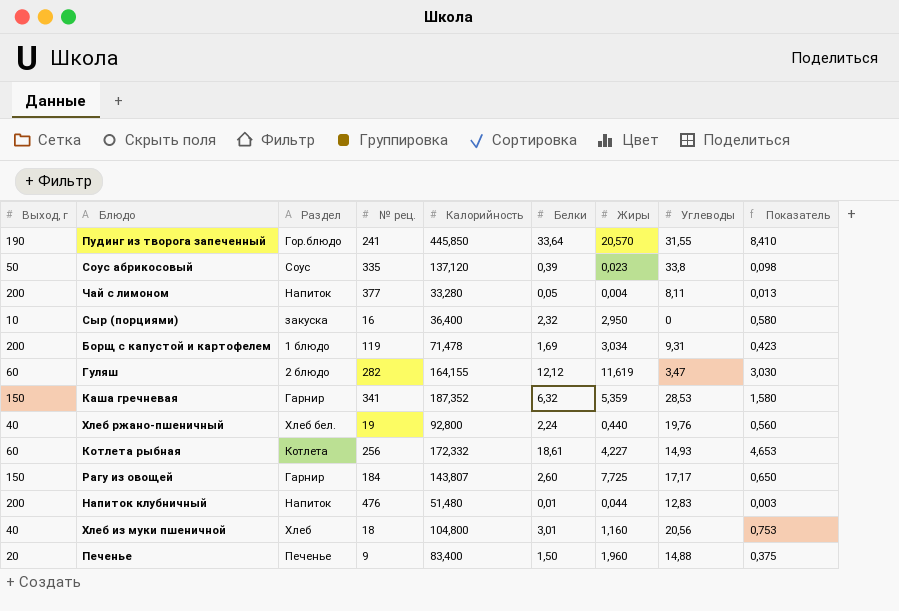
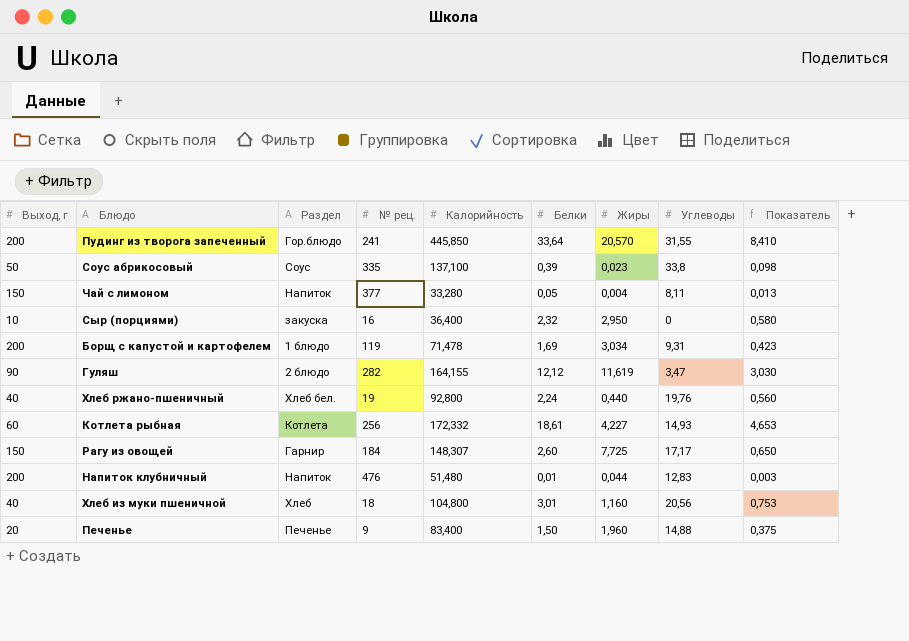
row Каша гречневая: 150 | Гарнир | 341 | 187,352 | 6,32 | 5,359 | 28,53 | 1,580 -> none
Пудинг из творога запеченный | Выход, г: 190 -> 200
Соус абрикосовый | Калорийность: 137,120 -> 137,100
Чай с лимоном | Выход, г: 200 -> 150
Гуляш | Выход, г: 60 -> 90
Рагу из овощей | Калорийность: 143,807 -> 148,307

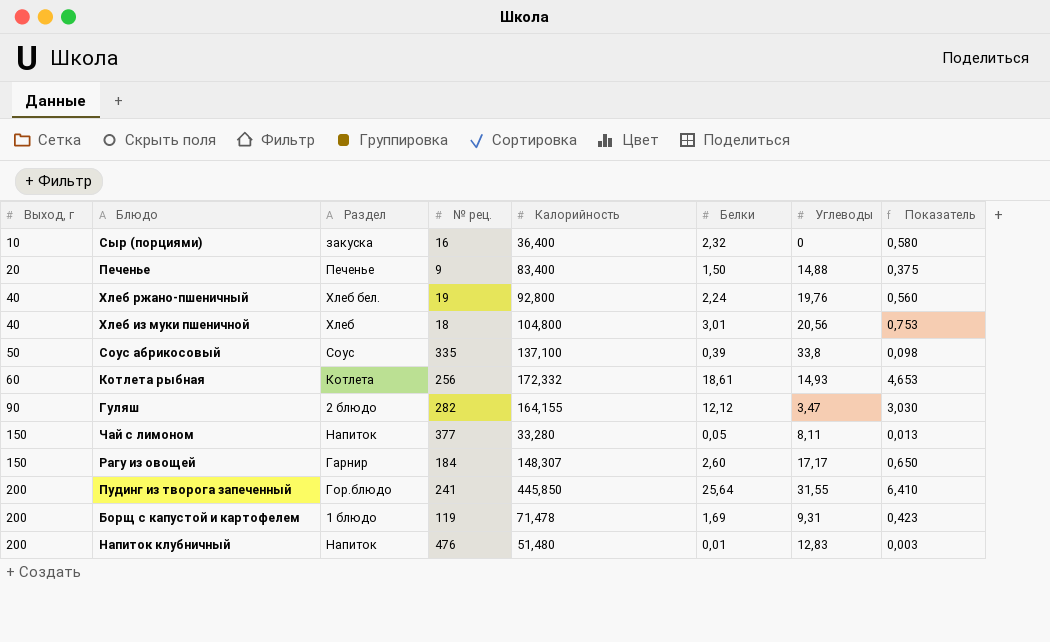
row order: none -> Выход, г ascending
column Жиры | position: 7 -> none
Пудинг из творога запеченный | Белки: 33,64 -> 25,64
Пудинг из творога запеченный | Показатель: 8,410 -> 6,410

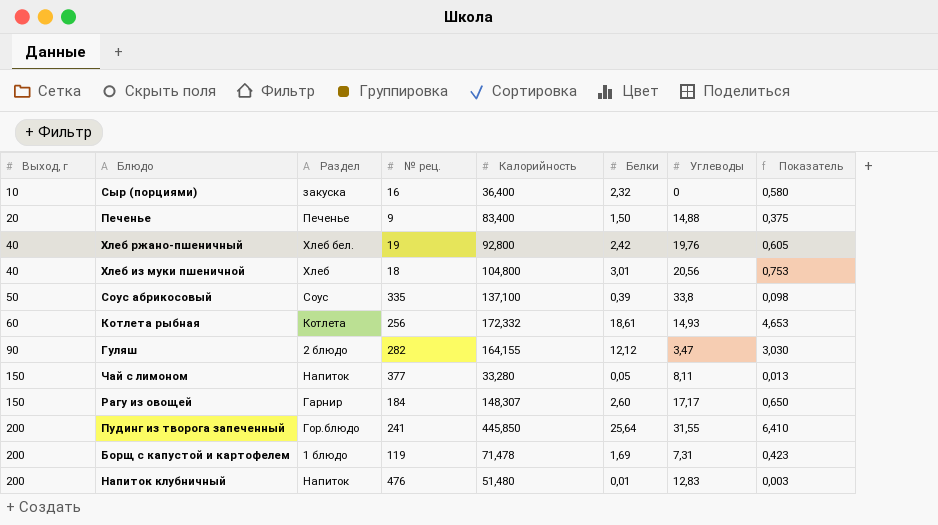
Хлеб ржано-пшеничный | Белки: 2,24 -> 2,42
Хлеб ржано-пшеничный | Показатель: 0,560 -> 0,605
Борщ с капустой и картофелем | Углеводы: 9,31 -> 7,31

